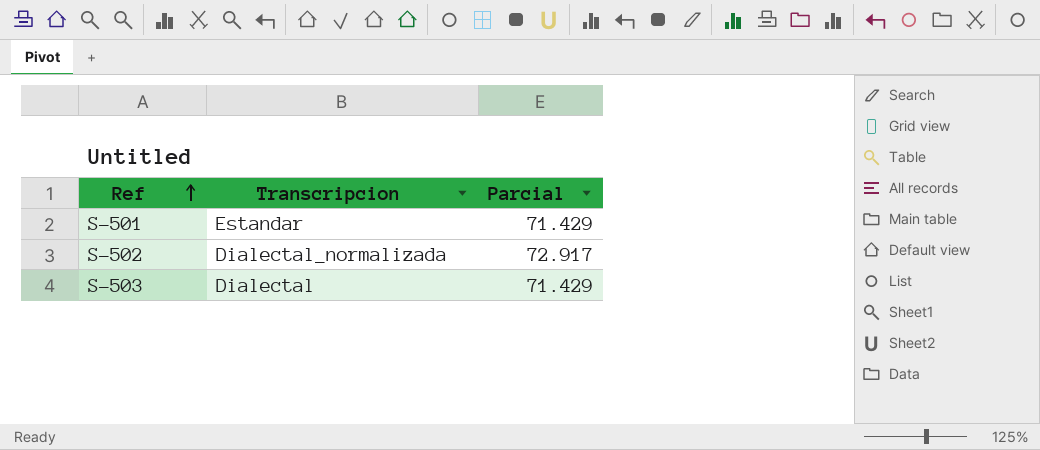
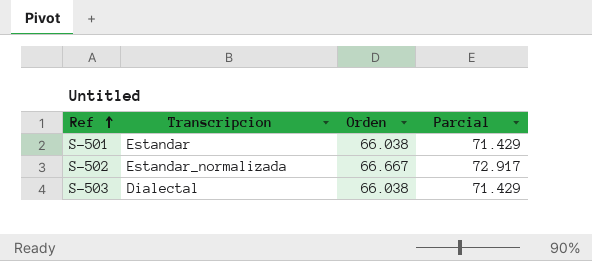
column Orden | position: none -> 3
S-502 | Transcripcion: Dialectal_normalizada -> Estandar_normalizada

